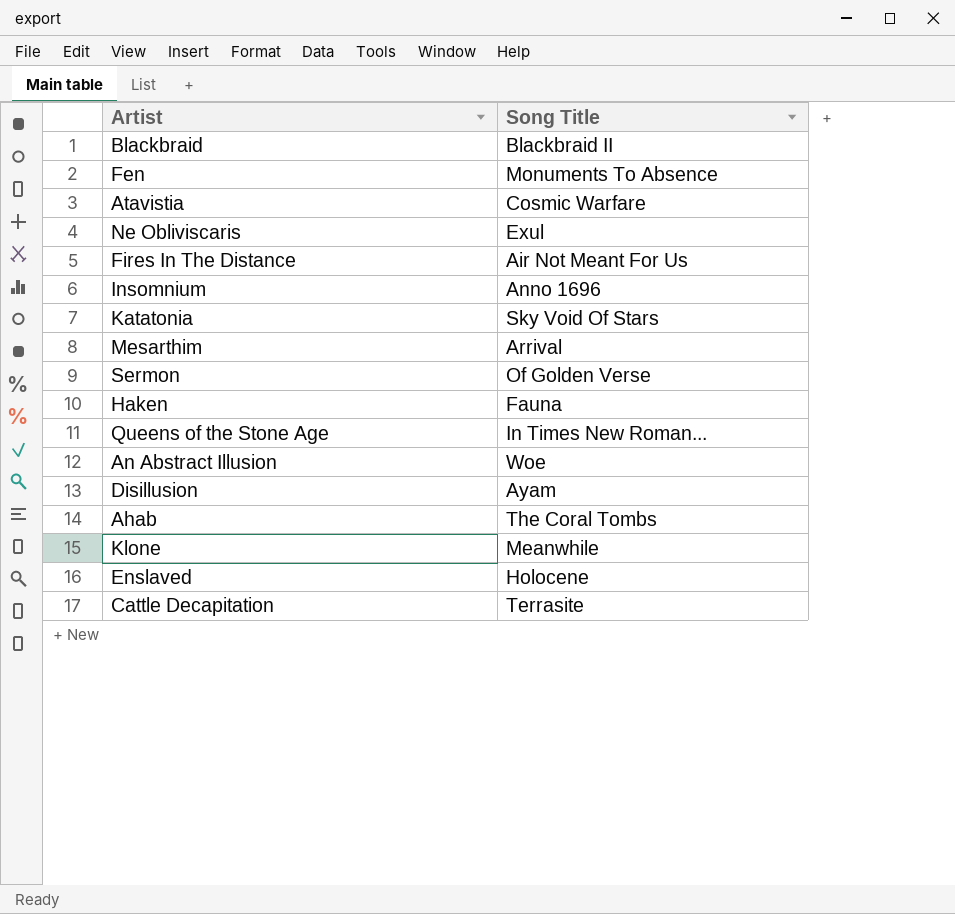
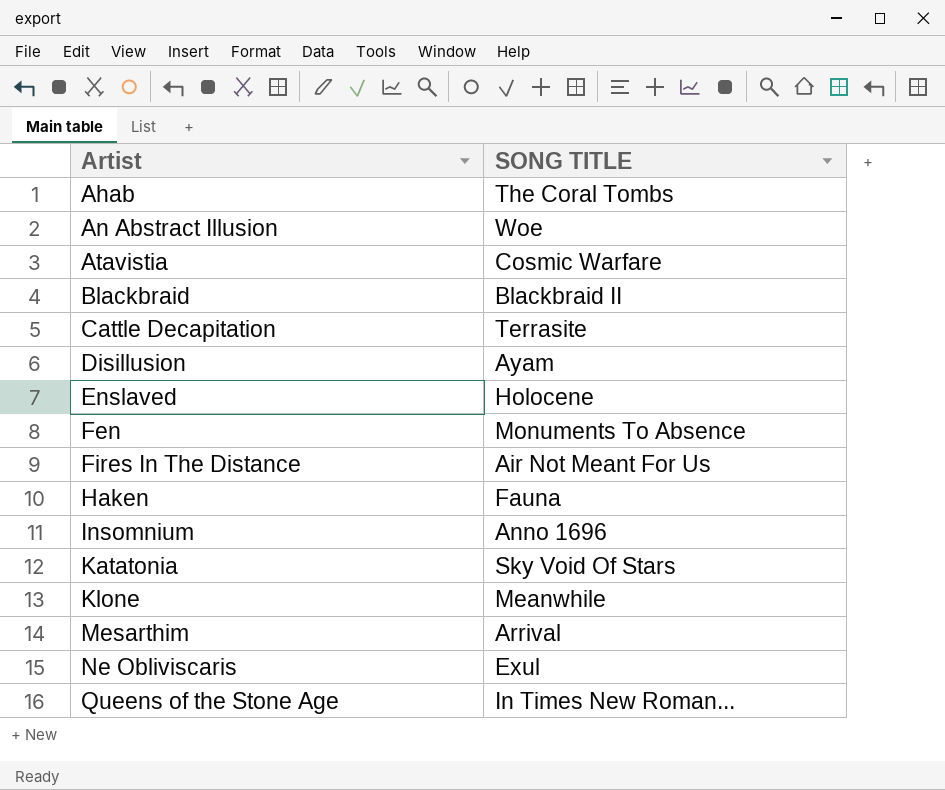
row order: none -> Artist ascending
column name: Song Title -> SONG TITLE
row Sermon: Of Golden Verse -> none

